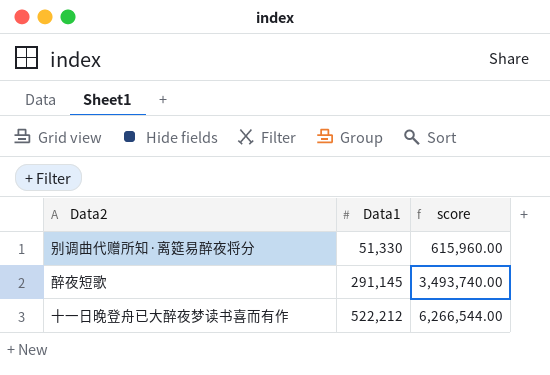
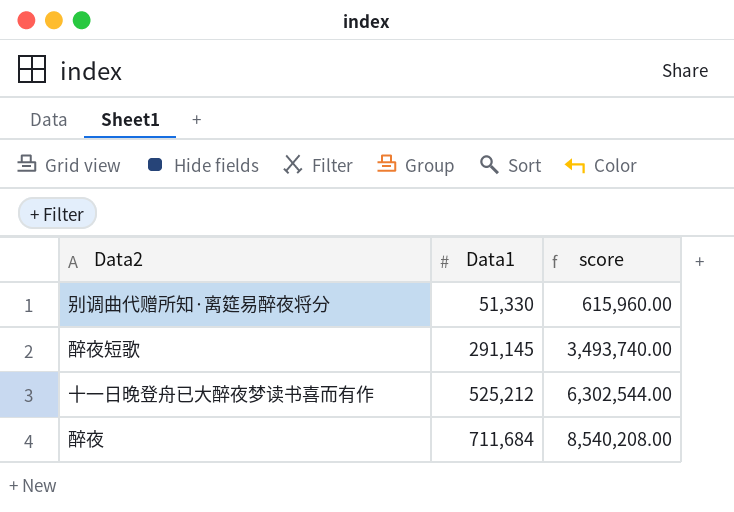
十一日晚登舟已大醉夜梦读书喜而有作 | Data1: 522,212 -> 525,212
十一日晚登舟已大醉夜梦读书喜而有作 | score: 6,266,544.00 -> 6,302,544.00
row 醉夜: none -> 711,684 | 8,540,208.00

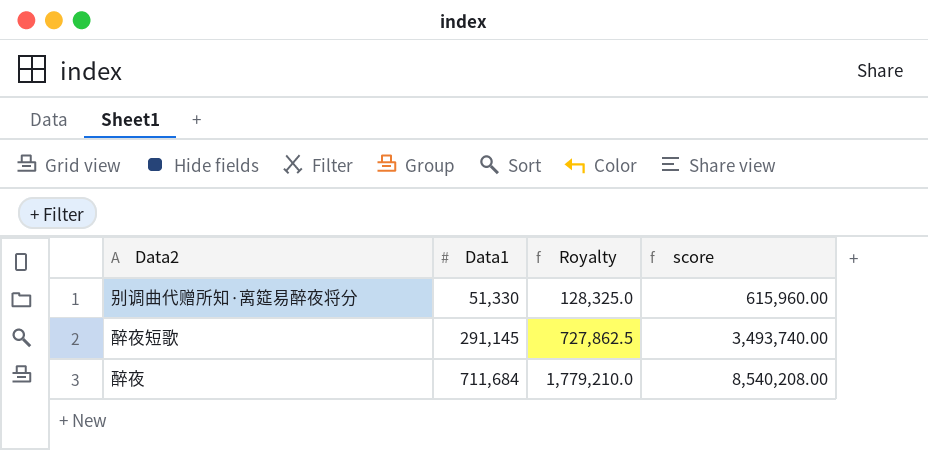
column Royalty | formula: none -> [Data1] * 2.5
row 十一日晚登舟已大醉夜梦读书喜而有作: 525,212 | 6,302,544.00 -> none

